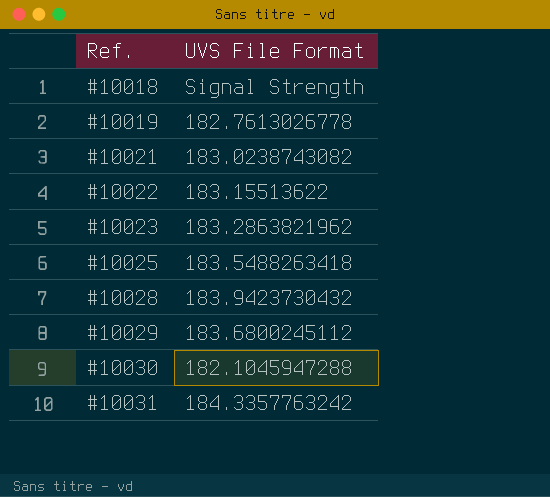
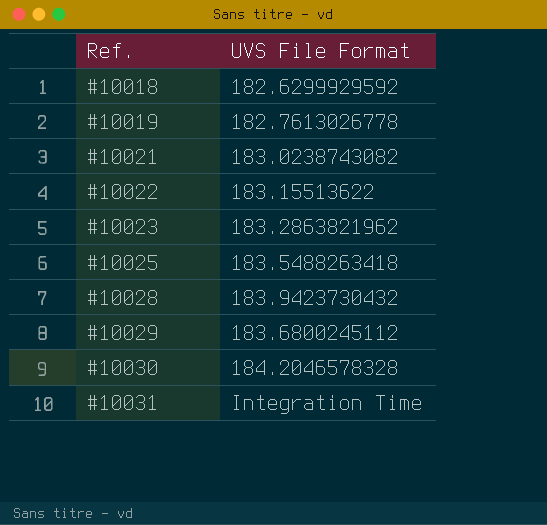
#10018 | UVS File Format: Signal Strength -> 182.6299929592
#10030 | UVS File Format: 182.1045947288 -> 184.2046578328
#10031 | UVS File Format: 184.3357763242 -> Integration Time

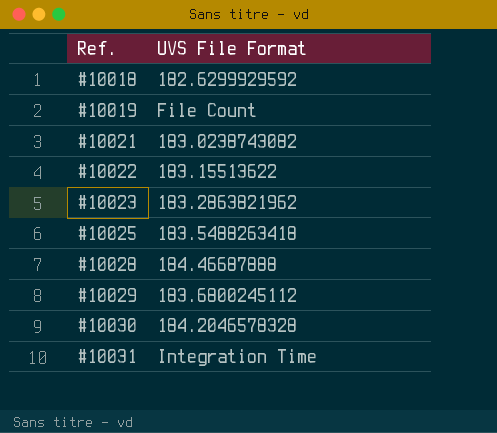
#10019 | UVS File Format: 182.7613026778 -> File Count
#10028 | UVS File Format: 183.9423730432 -> 184.46687888

